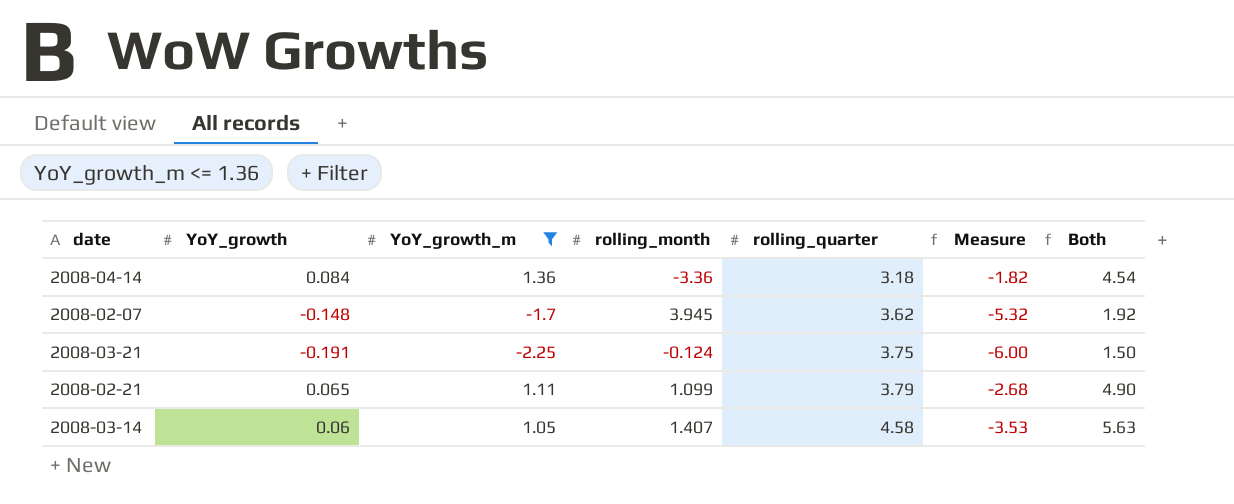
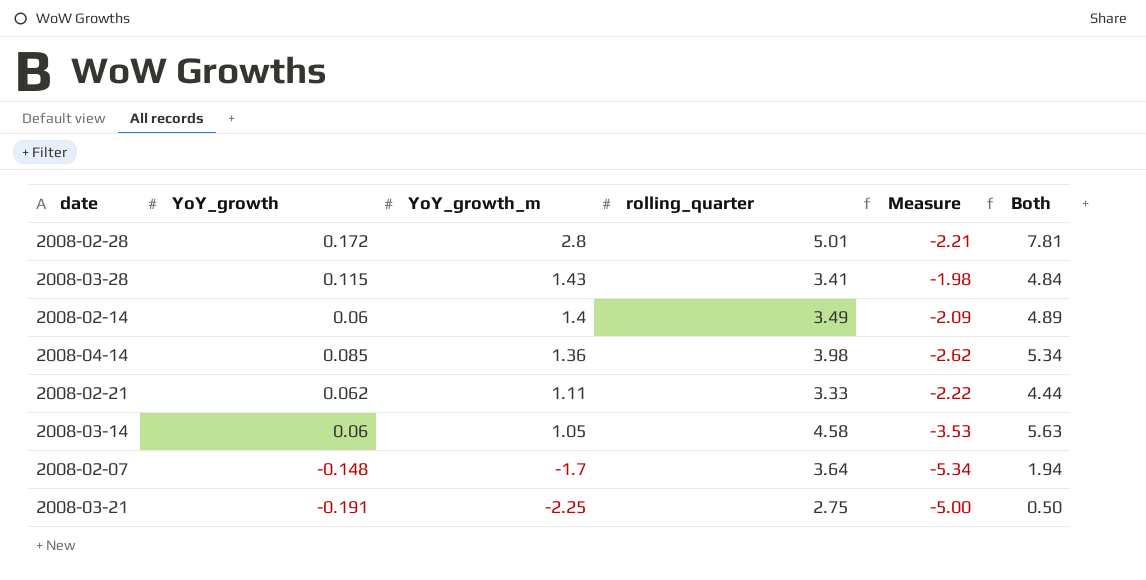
filter: YoY_growth_m <= 1.36 -> none
row order: rolling_quarter ascending -> YoY_growth_m descending
column rolling_month | position: 4 -> none
2008-04-14 | YoY_growth: 0.084 -> 0.085
2008-04-14 | rolling_quarter: 3.18 -> 3.98
2008-04-14 | Measure: -1.82 -> -2.62
2008-04-14 | Both: 4.54 -> 5.34
2008-02-21 | YoY_growth: 0.065 -> 0.062
2008-02-21 | rolling_quarter: 3.79 -> 3.33
2008-02-21 | Measure: -2.68 -> -2.22
2008-02-21 | Both: 4.90 -> 4.44
2008-02-07 | rolling_quarter: 3.62 -> 3.64
2008-02-07 | Measure: -5.32 -> -5.34
2008-02-07 | Both: 1.92 -> 1.94
2008-03-21 | rolling_quarter: 3.75 -> 2.75
2008-03-21 | Measure: -6.00 -> -5.00
2008-03-21 | Both: 1.50 -> 0.50

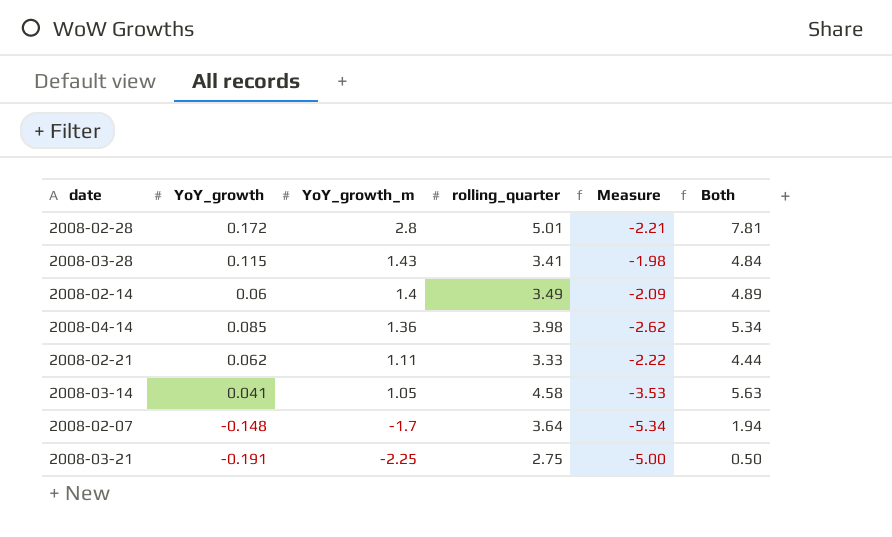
2008-03-14 | YoY_growth: 0.06 -> 0.041

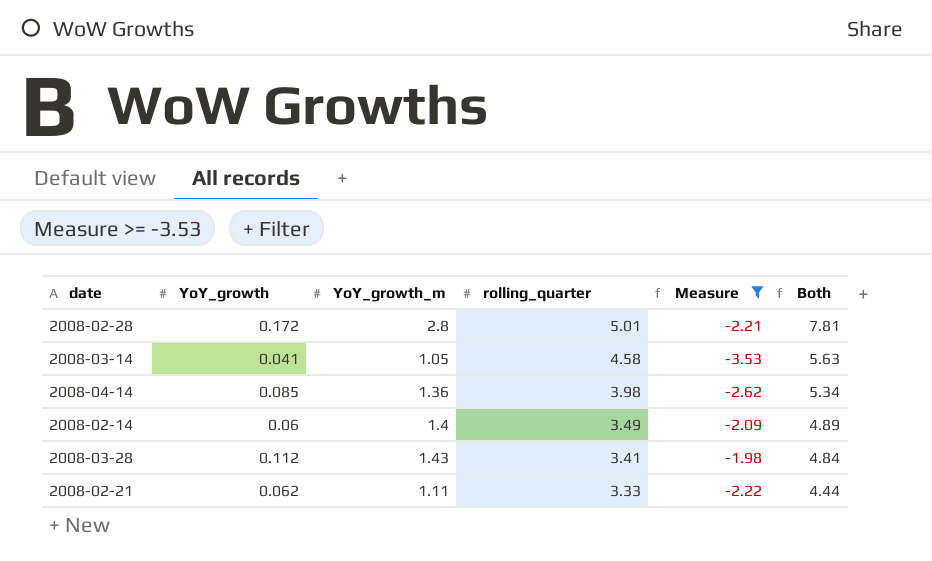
filter: none -> Measure >= -3.53
row order: YoY_growth_m descending -> rolling_quarter descending
2008-03-28 | YoY_growth: 0.115 -> 0.112

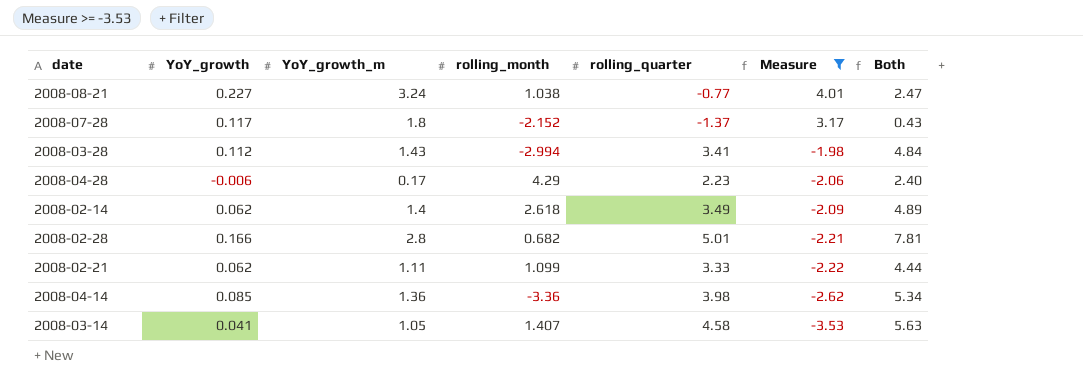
row order: rolling_quarter descending -> Measure descending
column rolling_month | position: none -> 4
row 2008-08-21: none -> 0.227 | 3.24 | 1.038 | -0.77 | 4.01 | 2.47
row 2008-07-28: none -> 0.117 | 1.8 | -2.152 | -1.37 | 3.17 | 0.43
row 2008-04-28: none -> -0.006 | 0.17 | 4.29 | 2.23 | -2.06 | 2.40
2008-02-14 | YoY_growth: 0.06 -> 0.062
2008-02-28 | YoY_growth: 0.172 -> 0.166

